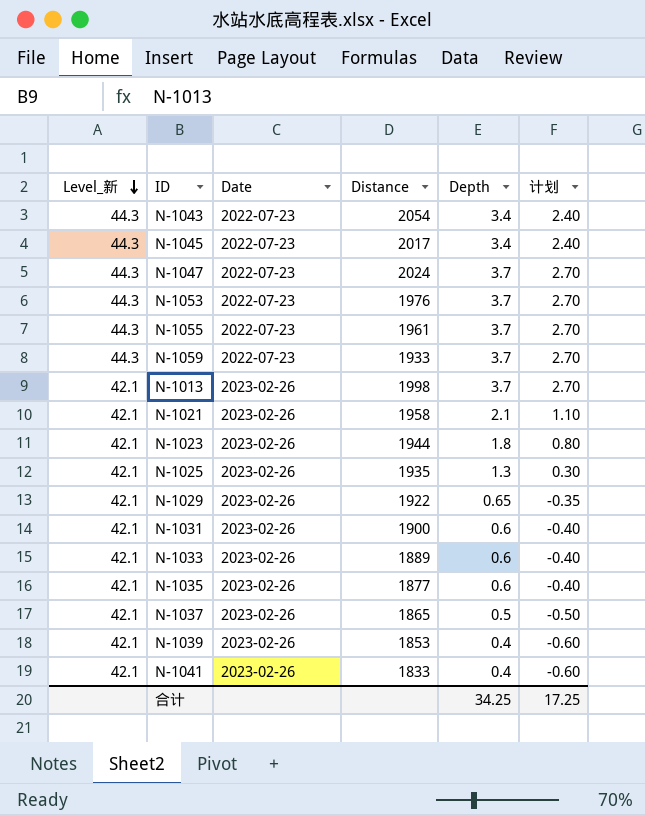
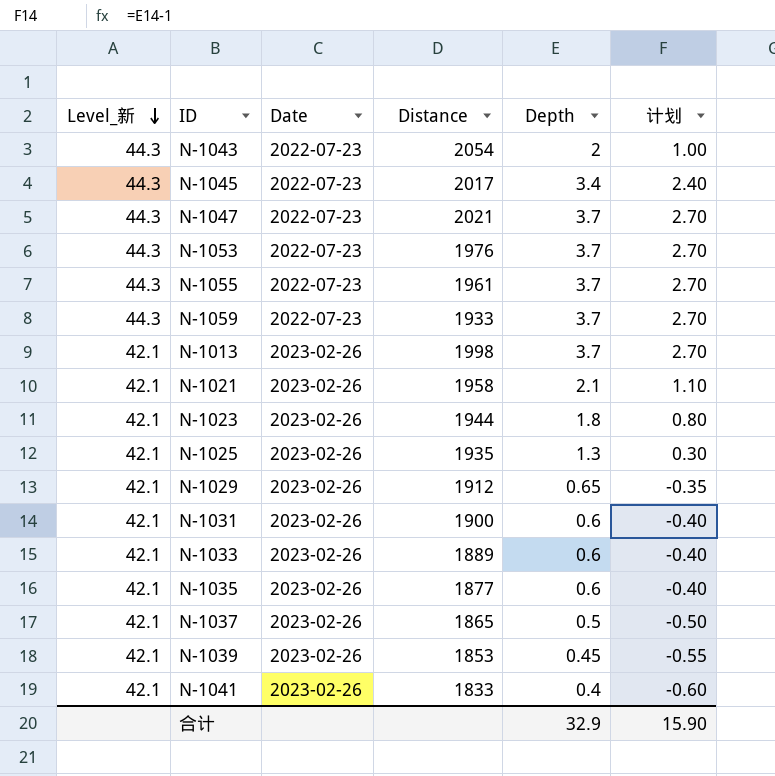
N-1043 | Depth: 3.4 -> 2
N-1043 | 计划: 2.40 -> 1.00
N-1047 | Distance: 2024 -> 2021
N-1029 | Distance: 1922 -> 1912
N-1039 | Depth: 0.4 -> 0.45
N-1039 | 计划: -0.60 -> -0.55
合计 | Depth: 34.25 -> 32.9
合计 | 计划: 17.25 -> 15.90

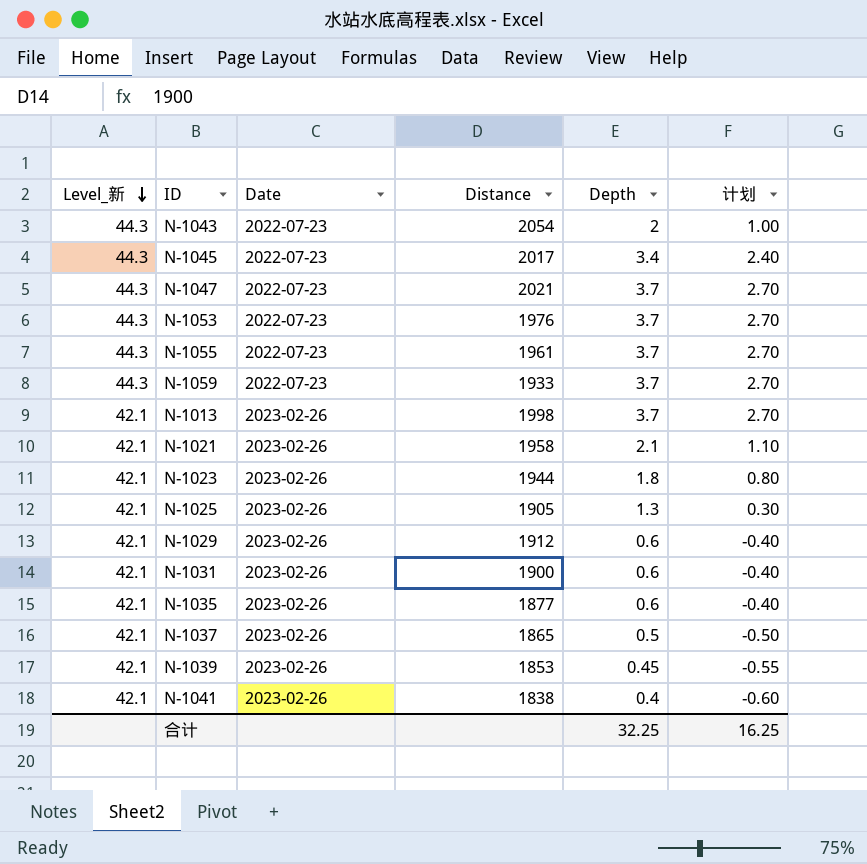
row N-1033: 42.1 | 2023-02-26 | 1889 | 0.6 | -0.40 -> none
N-1025 | Distance: 1935 -> 1905
N-1029 | Depth: 0.65 -> 0.6
N-1029 | 计划: -0.35 -> -0.40
N-1041 | Distance: 1833 -> 1838
合计 | Depth: 32.9 -> 32.25
合计 | 计划: 15.90 -> 16.25

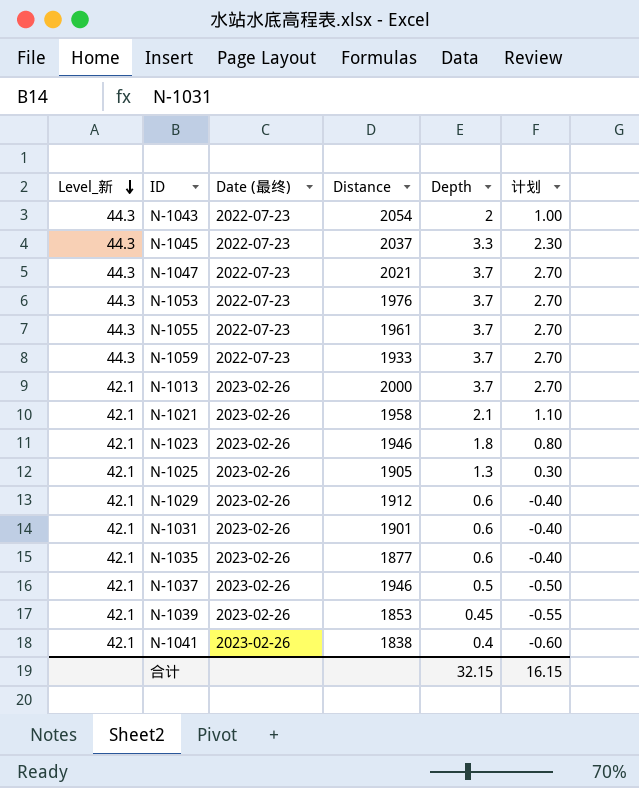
column name: Date -> Date (最终)
N-1045 | Distance: 2017 -> 2037
N-1045 | Depth: 3.4 -> 3.3
N-1045 | 计划: 2.40 -> 2.30
N-1013 | Distance: 1998 -> 2000
N-1023 | Distance: 1944 -> 1946
N-1031 | Distance: 1900 -> 1901
N-1037 | Distance: 1865 -> 1946
合计 | Depth: 32.25 -> 32.15
合计 | 计划: 16.25 -> 16.15

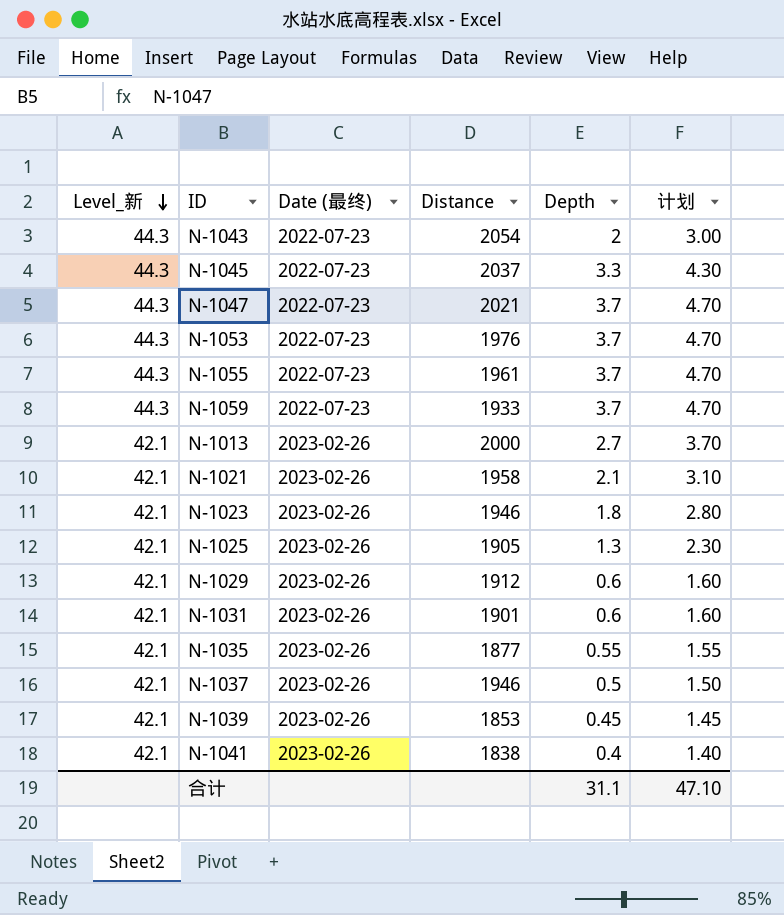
column 计划 | formula: [Depth] - 1 -> [Depth] + 1
N-1013 | Depth: 3.7 -> 2.7
N-1035 | Depth: 0.6 -> 0.55
合计 | Depth: 32.15 -> 31.1
合计 | 计划: 16.15 -> 47.10

